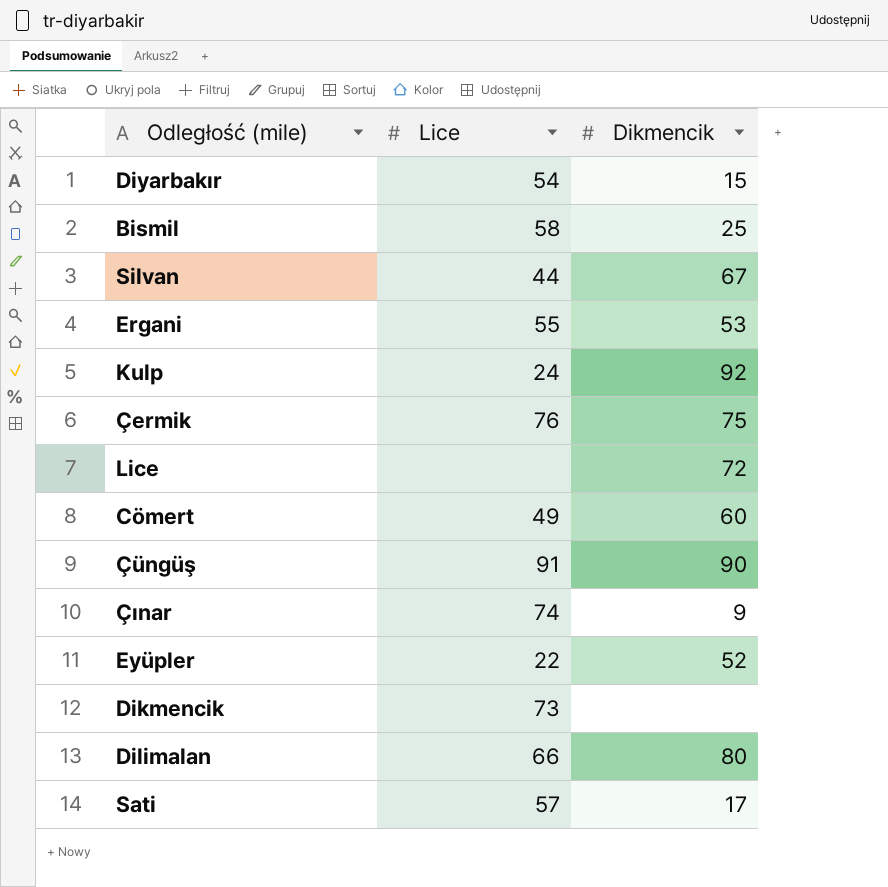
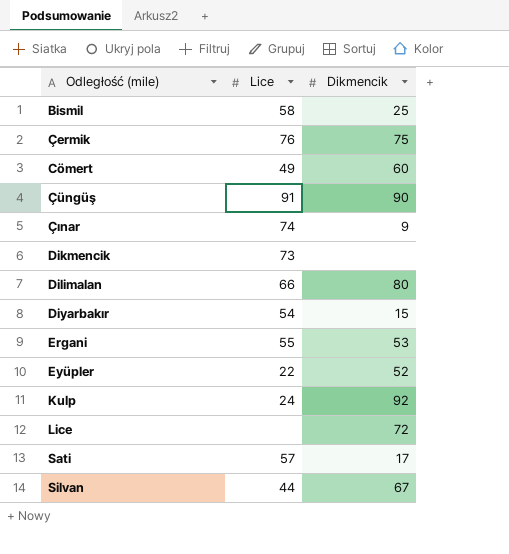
row order: none -> Odległość (mile) ascending

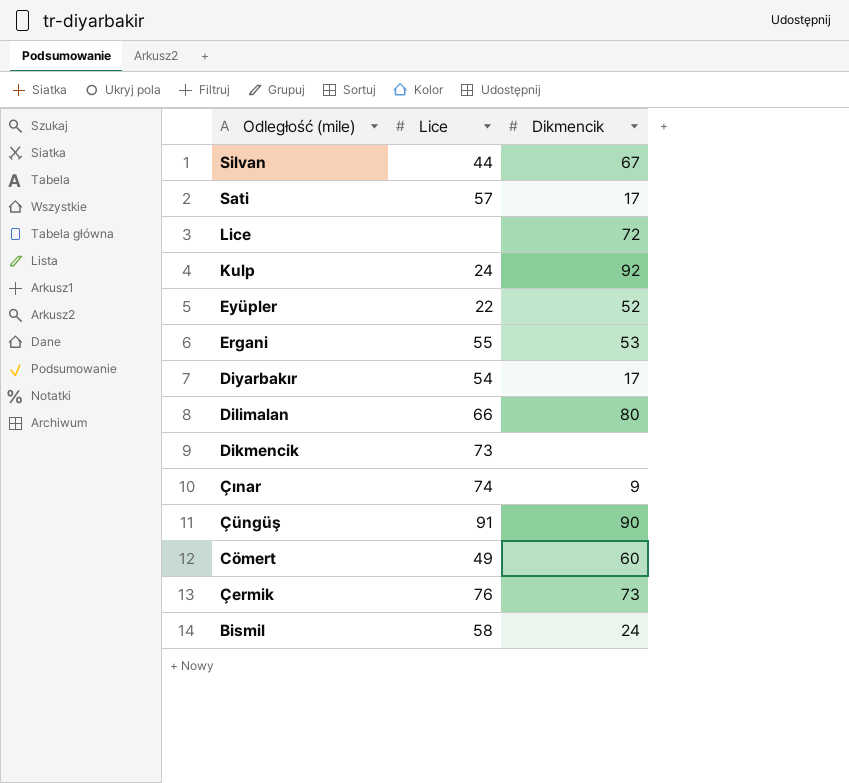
row order: Odległość (mile) ascending -> Odległość (mile) descending
Diyarbakır | Dikmencik: 15 -> 17
Çermik | Dikmencik: 75 -> 73
Bismil | Dikmencik: 25 -> 24

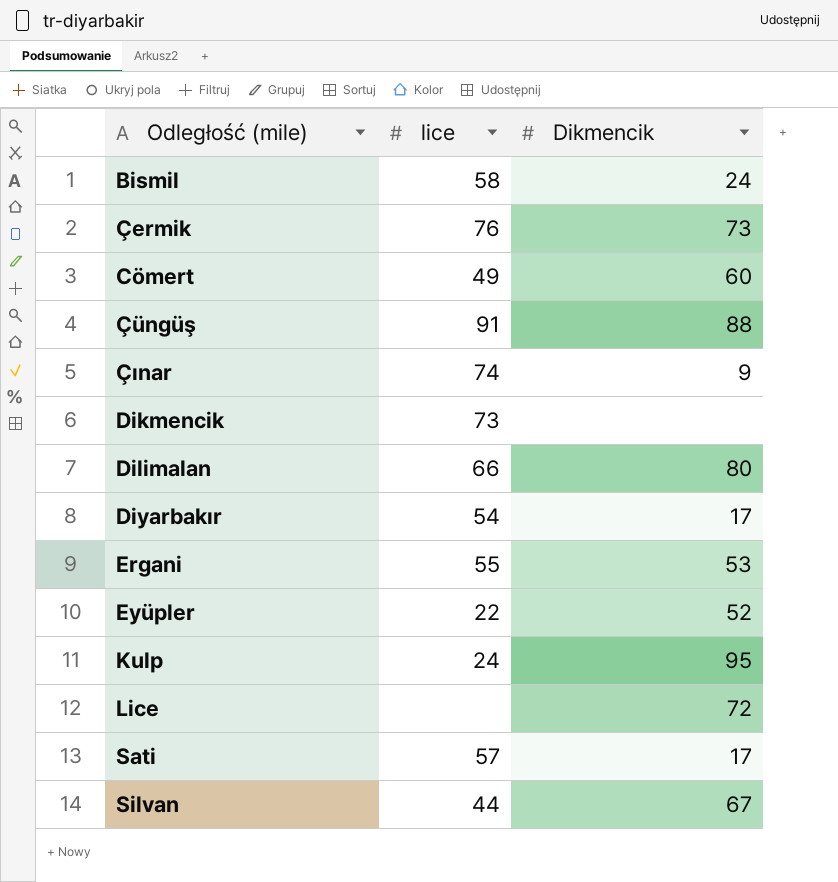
row order: Odległość (mile) descending -> Odległość (mile) ascending
column name: Lice -> lice
Çüngüş | Dikmencik: 90 -> 88
Kulp | Dikmencik: 92 -> 95

